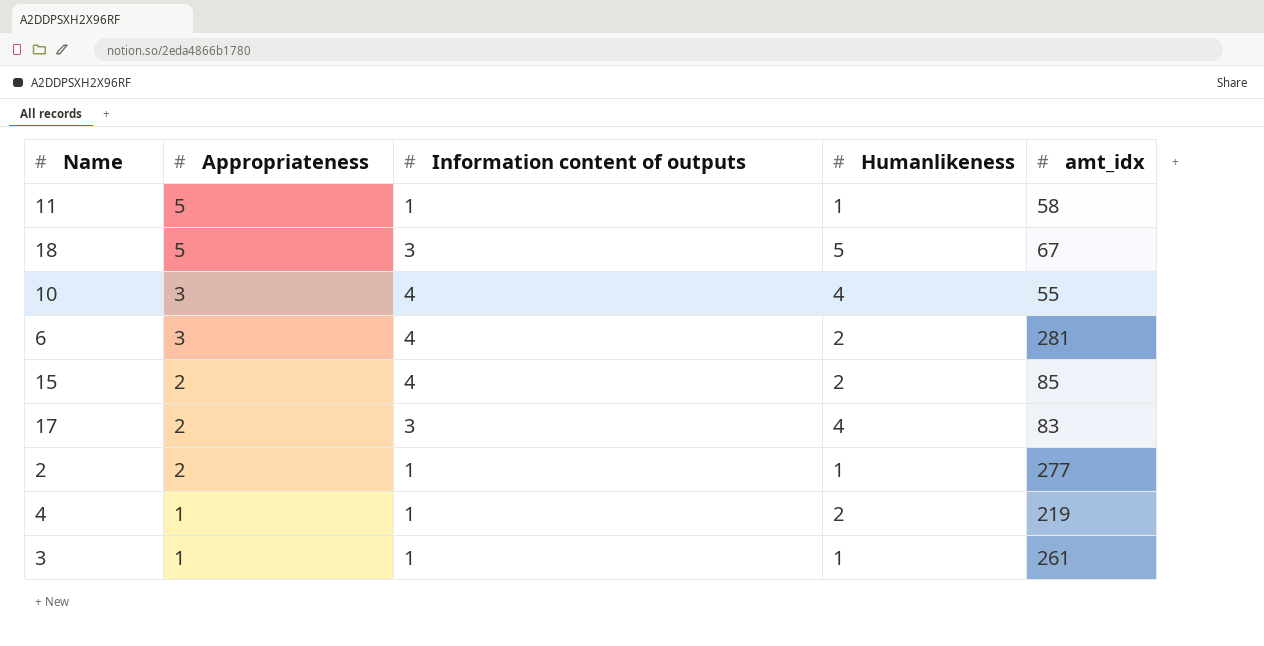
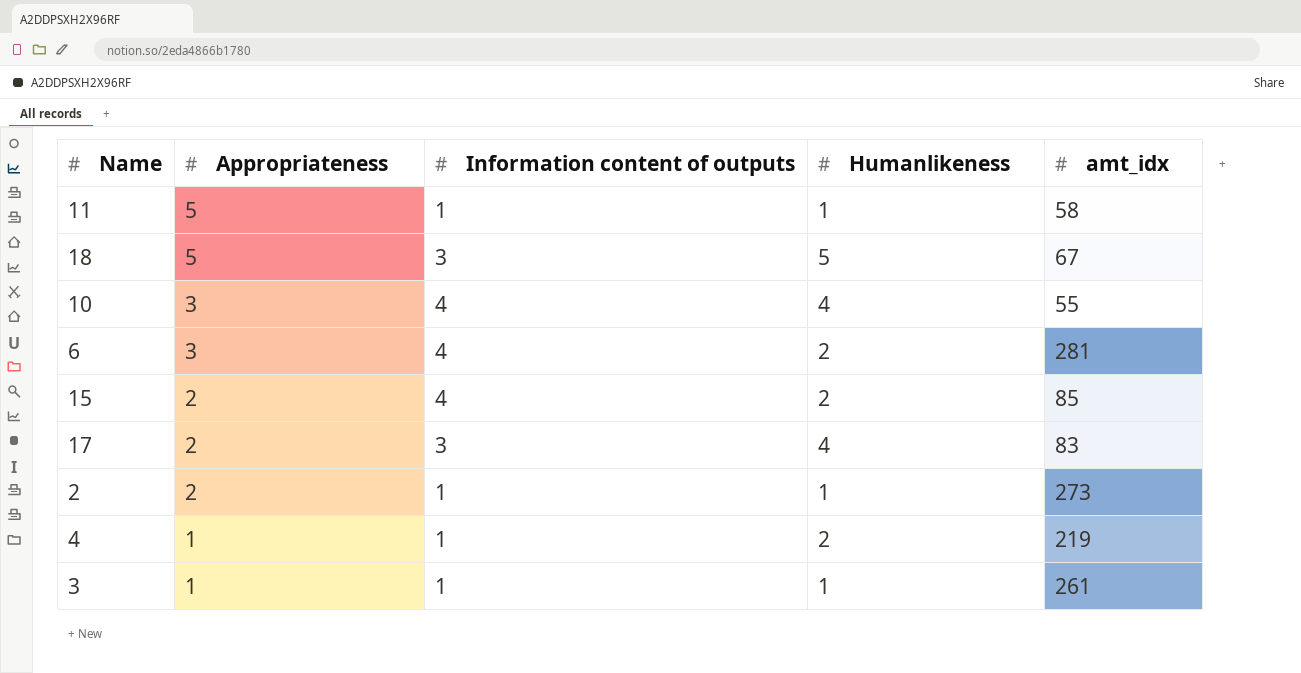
2 | amt_idx: 277 -> 273

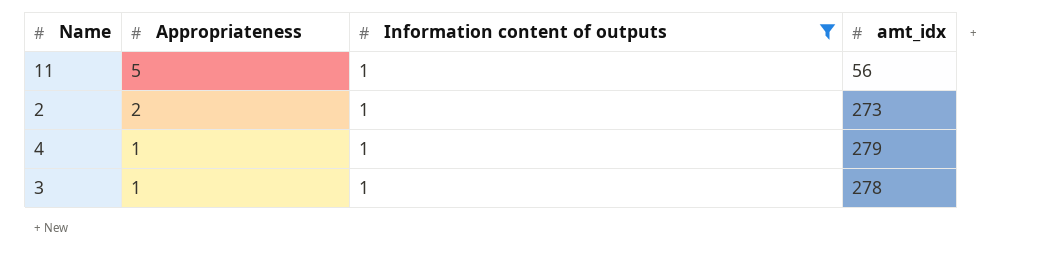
filter: none -> Information content of outputs = 1
column Humanlikeness | position: 4 -> none
11 | amt_idx: 58 -> 56
4 | amt_idx: 219 -> 279
3 | amt_idx: 261 -> 278

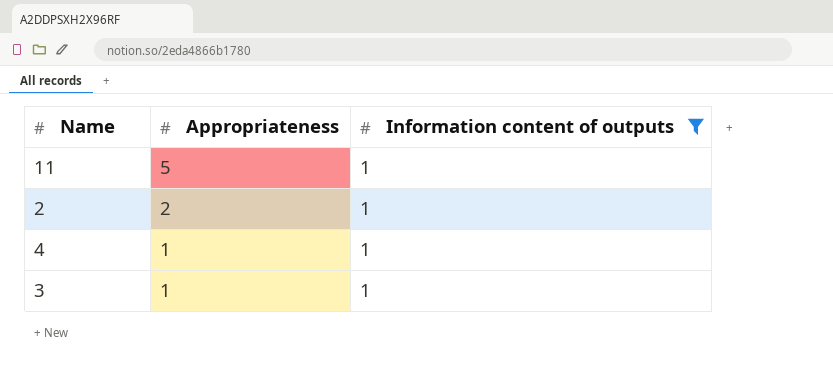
column amt_idx | position: 4 -> none

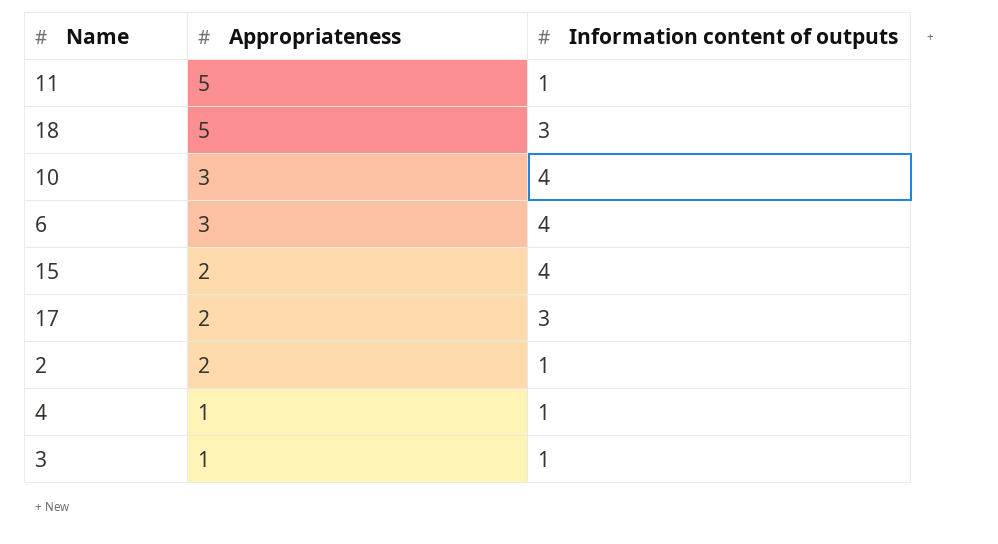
filter: Information content of outputs = 1 -> none

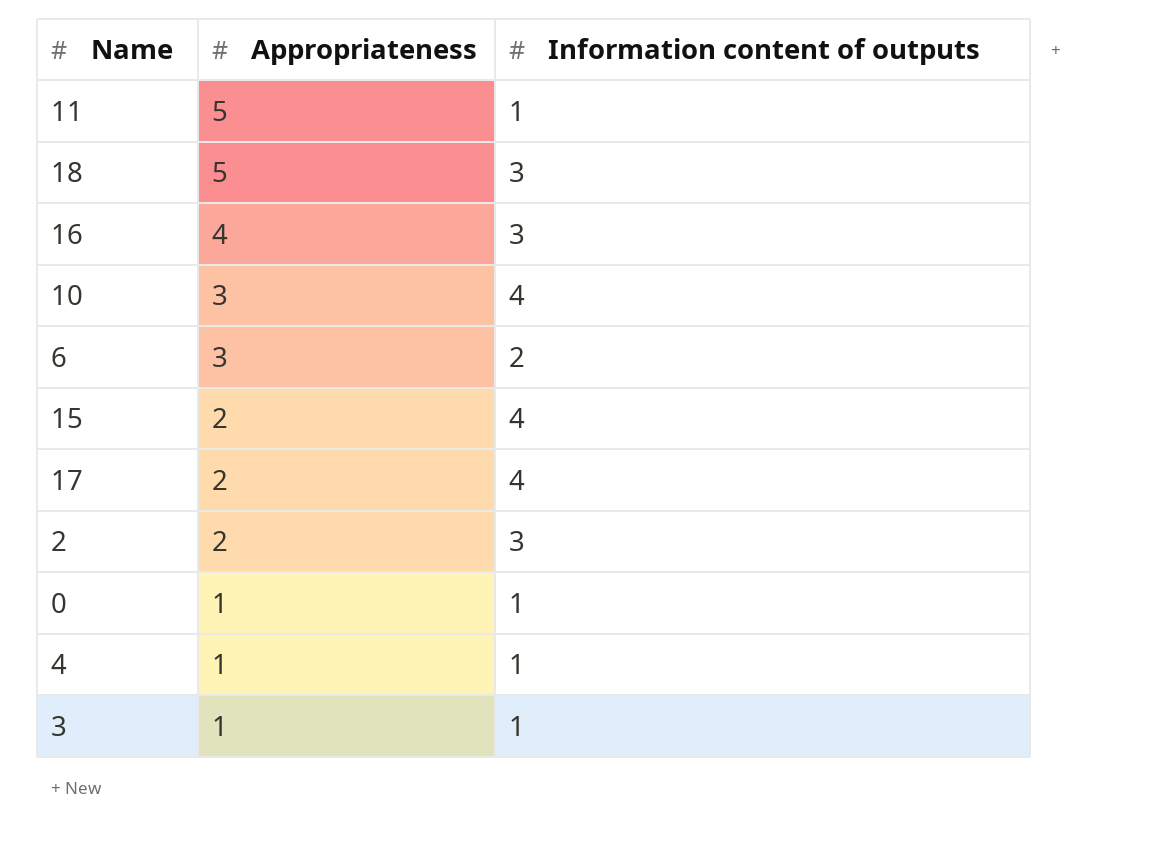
row 16: none -> 4 | 3
6 | Information content of outputs: 4 -> 2
17 | Information content of outputs: 3 -> 4
2 | Information content of outputs: 1 -> 3
row 0: none -> 1 | 1

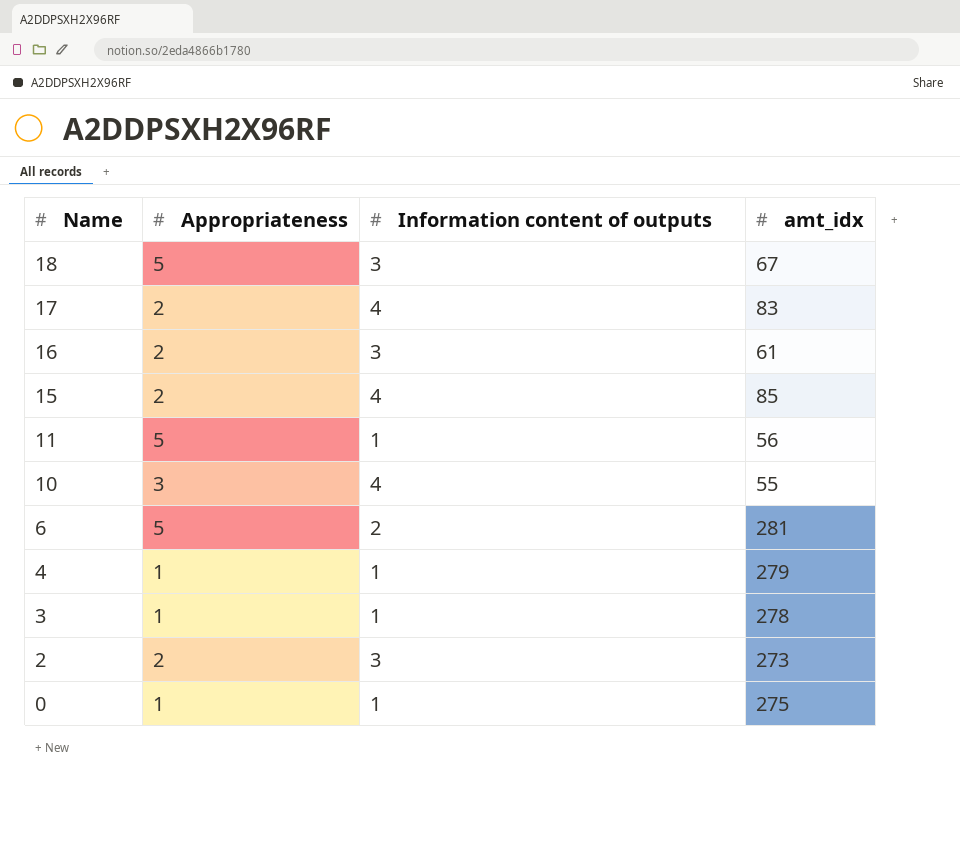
row order: Appropriateness descending -> Name descending
column amt_idx | position: none -> 4
16 | Appropriateness: 4 -> 2
6 | Appropriateness: 3 -> 5

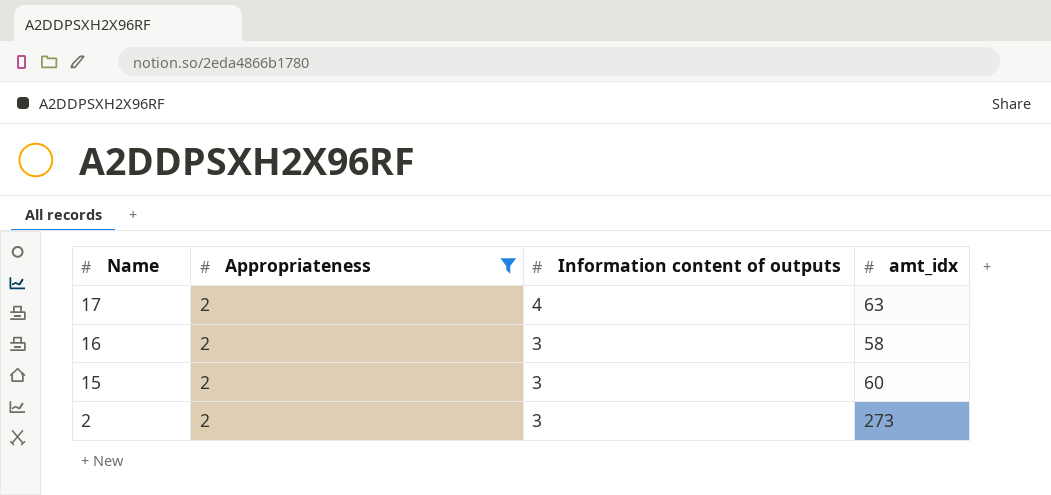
filter: none -> Appropriateness = 2
17 | amt_idx: 83 -> 63
16 | amt_idx: 61 -> 58
15 | Information content of outputs: 4 -> 3
15 | amt_idx: 85 -> 60

